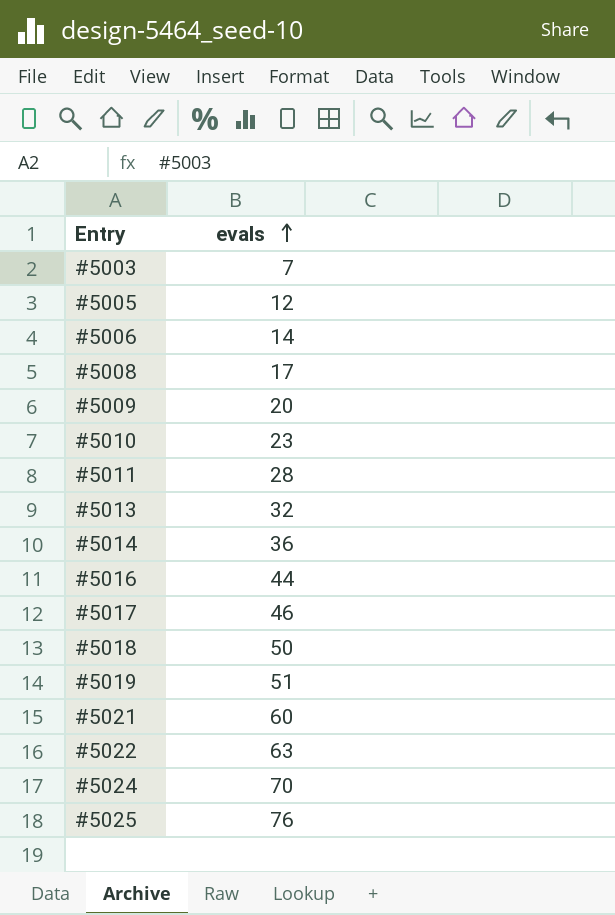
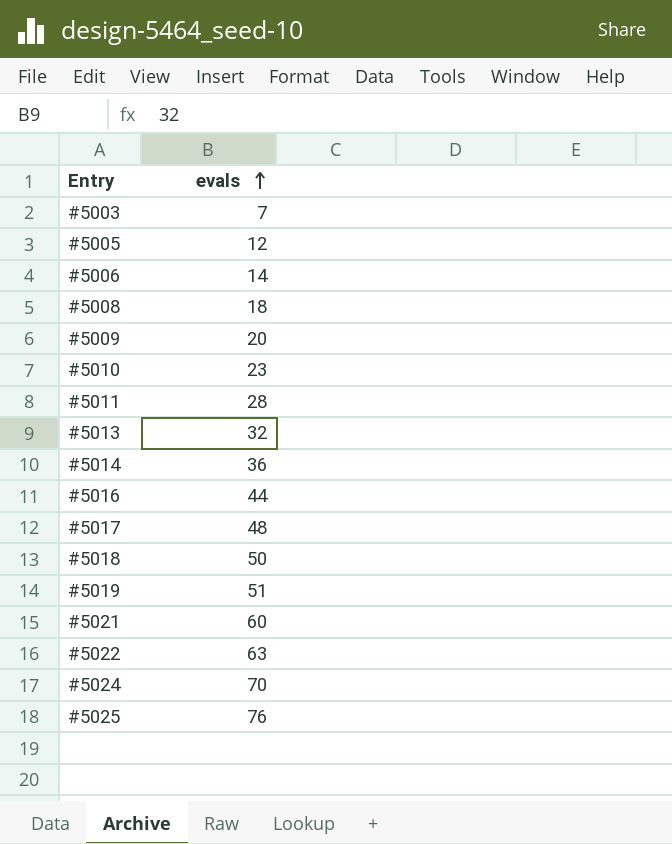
#5008 | evals: 17 -> 18
#5017 | evals: 46 -> 48

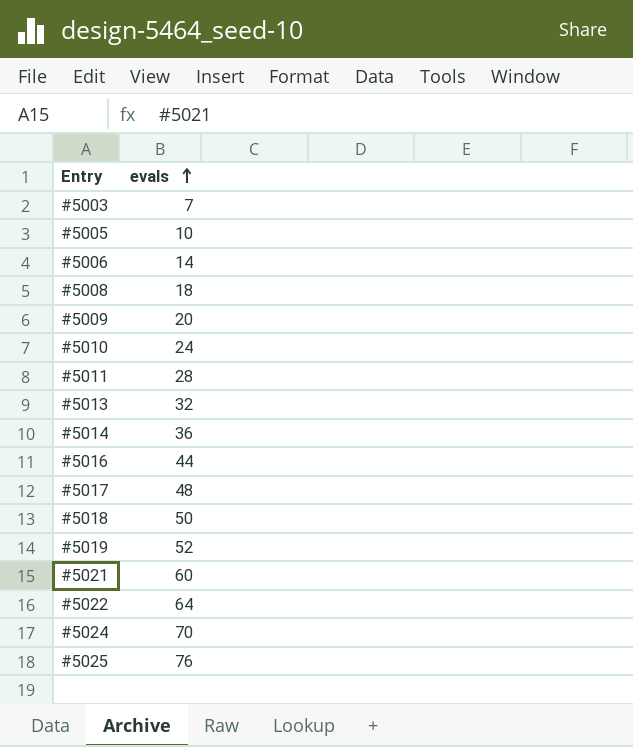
#5005 | evals: 12 -> 10
#5010 | evals: 23 -> 24
#5019 | evals: 51 -> 52
#5022 | evals: 63 -> 64

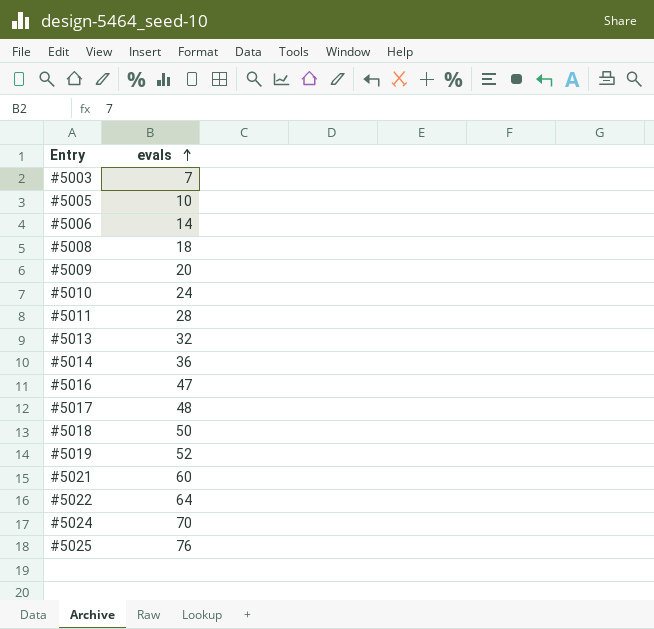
#5016 | evals: 44 -> 47

